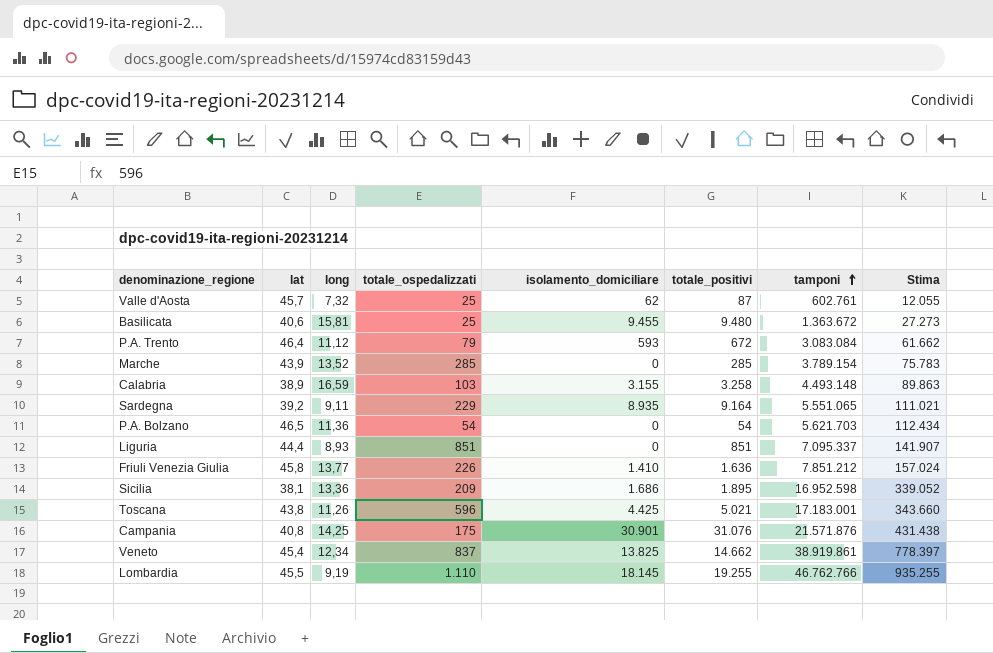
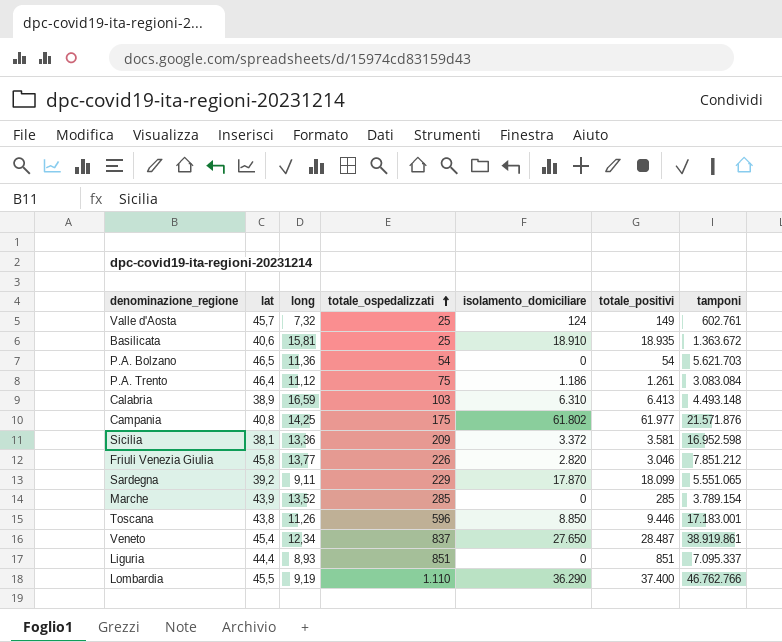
row order: tamponi ascending -> totale_ospedalizzati ascending
column Stima | formula: [tamponi] * 0,02 -> none
Valle d'Aosta | isolamento_domiciliare: 62 -> 124
Valle d'Aosta | totale_positivi: 87 -> 149
Basilicata | isolamento_domiciliare: 9.455 -> 18.910
Basilicata | totale_positivi: 9.480 -> 18.935
P.A. Trento | totale_ospedalizzati: 79 -> 75
P.A. Trento | isolamento_domiciliare: 593 -> 1.186
P.A. Trento | totale_positivi: 672 -> 1.261
Calabria | isolamento_domiciliare: 3.155 -> 6.310
Calabria | totale_positivi: 3.258 -> 6.413
Campania | isolamento_domiciliare: 30.901 -> 61.802
Campania | totale_positivi: 31.076 -> 61.977
Sicilia | isolamento_domiciliare: 1.686 -> 3.372
Sicilia | totale_positivi: 1.895 -> 3.581
Friuli Venezia Giulia | isolamento_domiciliare: 1.410 -> 2.820
Friuli Venezia Giulia | totale_positivi: 1.636 -> 3.046
Sardegna | isolamento_domiciliare: 8.935 -> 17.870
Sardegna | totale_positivi: 9.164 -> 18.099
Toscana | isolamento_domiciliare: 4.425 -> 8.850
Toscana | totale_positivi: 5.021 -> 9.446
Veneto | isolamento_domiciliare: 13.825 -> 27.650
Veneto | totale_positivi: 14.662 -> 28.487
Lombardia | isolamento_domiciliare: 18.145 -> 36.290
Lombardia | totale_positivi: 19.255 -> 37.400

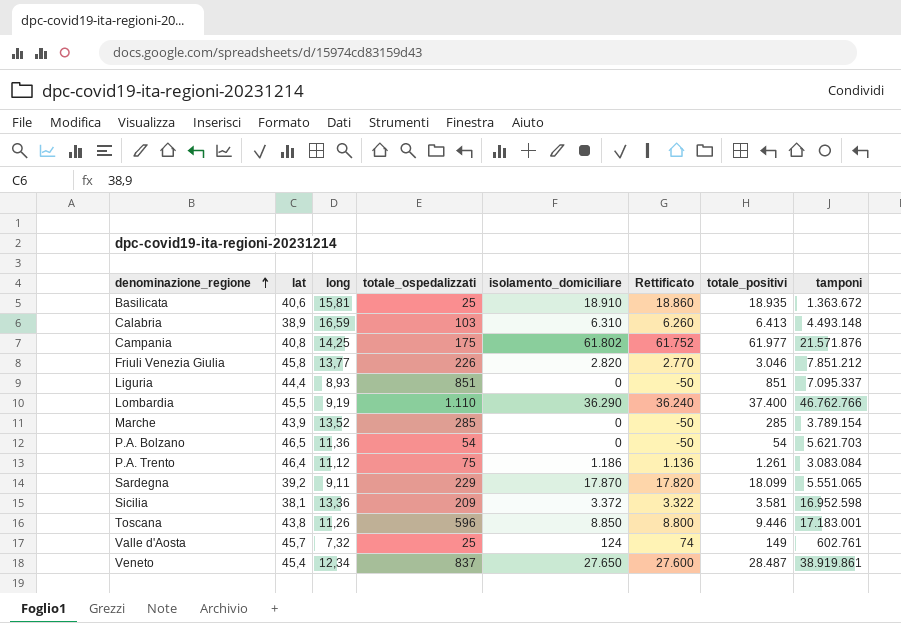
row order: totale_ospedalizzati ascending -> denominazione_regione ascending
column Rettificato | formula: none -> [isolamento_domiciliare] - 50

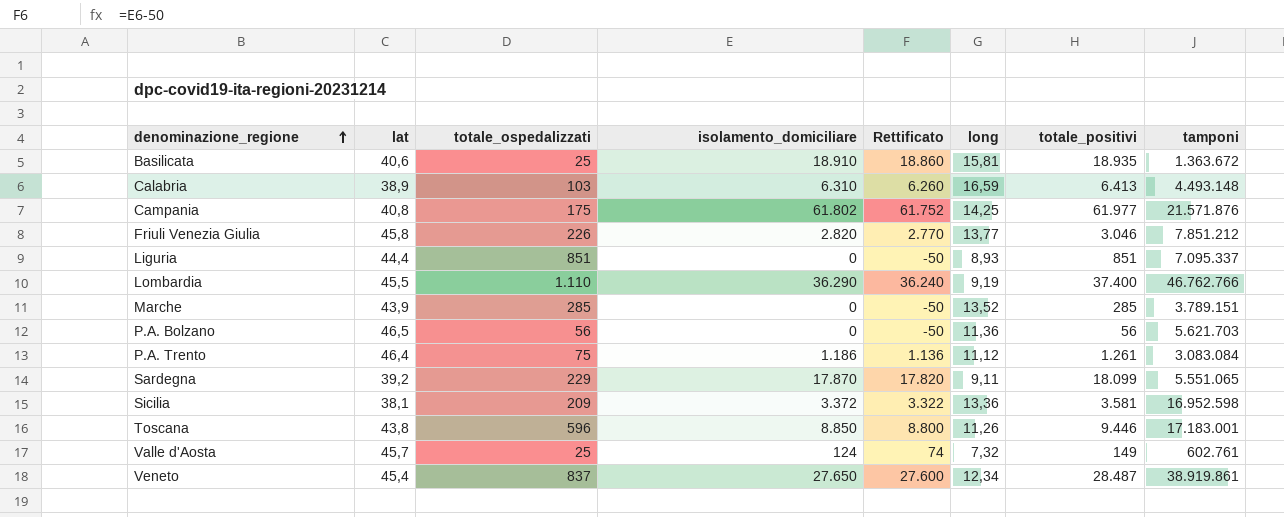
column long | position: 3 -> 6
Marche | tamponi: 3.789.154 -> 3.789.151
P.A. Bolzano | totale_ospedalizzati: 54 -> 56
P.A. Bolzano | totale_positivi: 54 -> 56

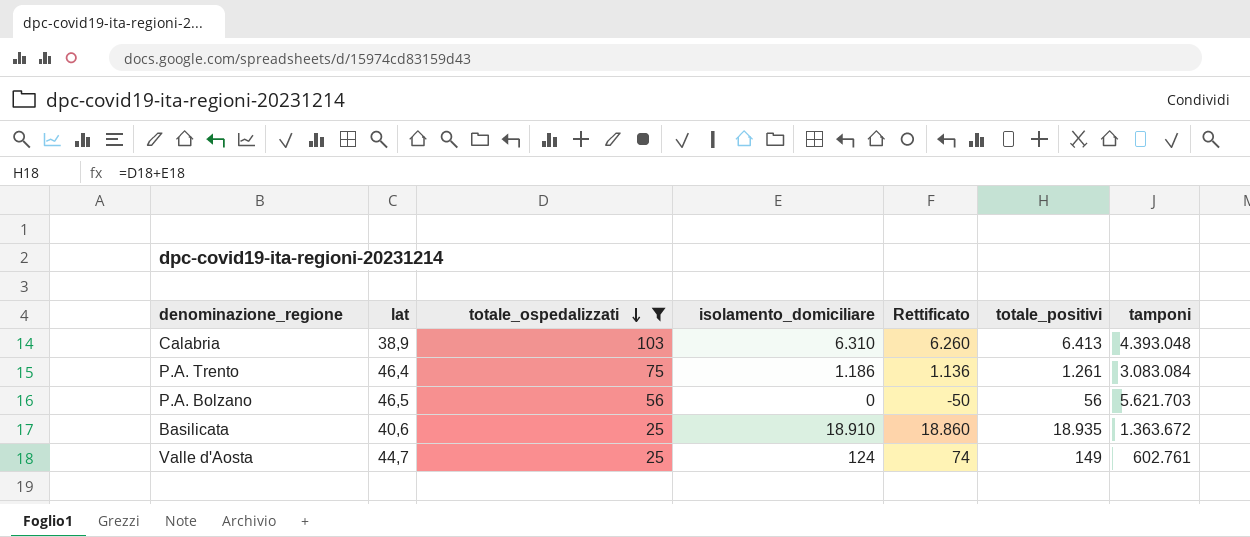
filter: none -> totale_ospedalizzati <= 103
row order: denominazione_regione ascending -> totale_ospedalizzati descending
column long | position: 6 -> none
Calabria | tamponi: 4.493.148 -> 4.393.048
Valle d'Aosta | lat: 45,7 -> 44,7

